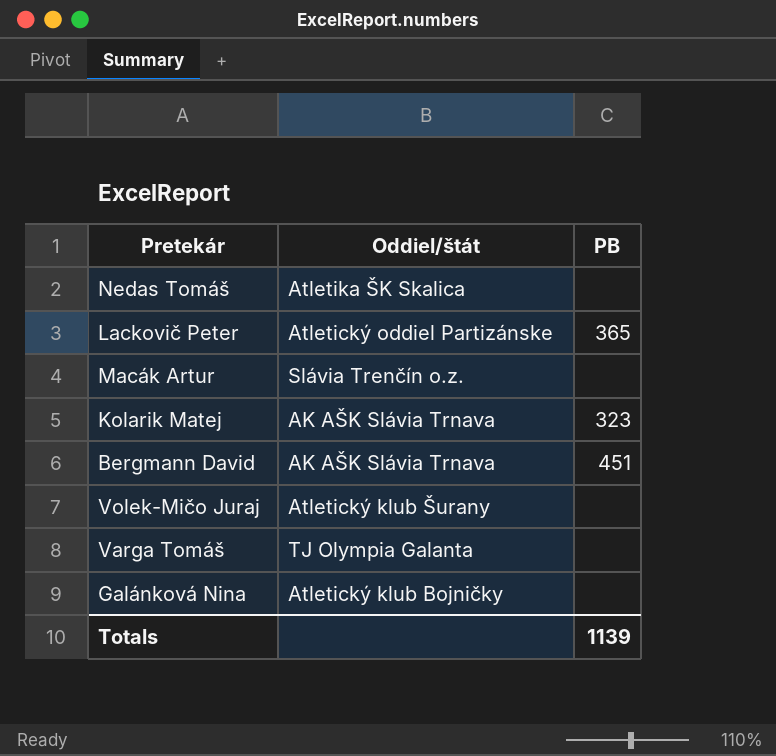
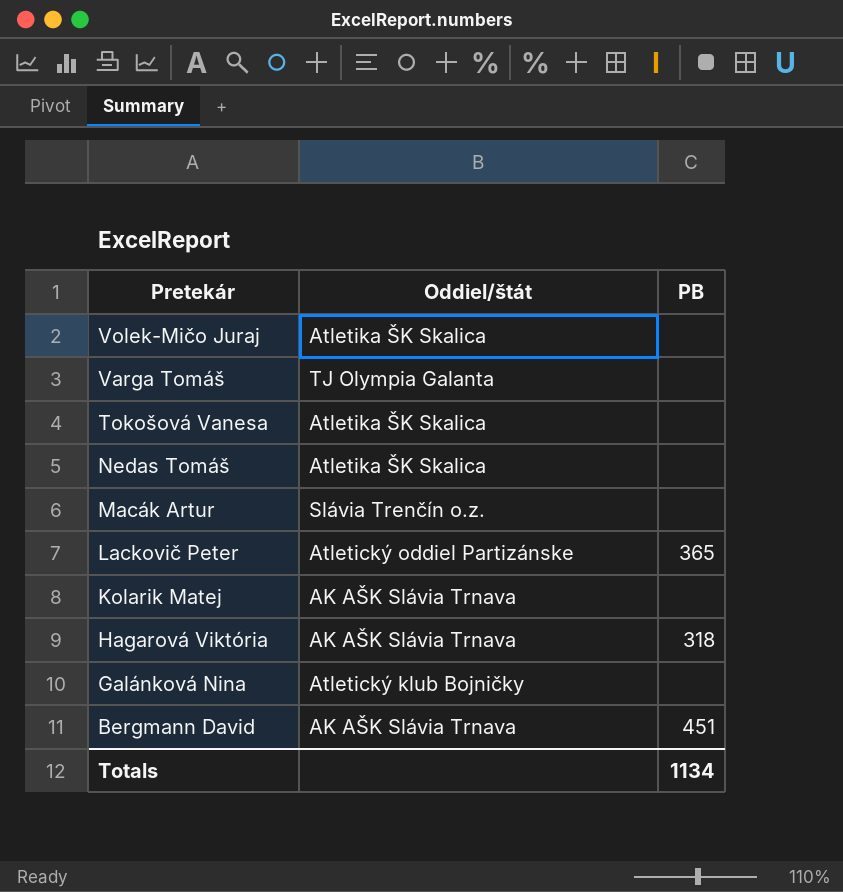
row order: none -> Pretekár descending
Volek-Mičo Juraj | Oddiel/štát: Atletický klub Šurany -> Atletika ŠK Skalica
row Tokošová Vanesa: none -> Atletika ŠK Skalica | none
Kolarik Matej | PB: 323 -> none
row Hagarová Viktória: none -> AK AŠK Slávia Trnava | 318
Totals | PB: 1139 -> 1134

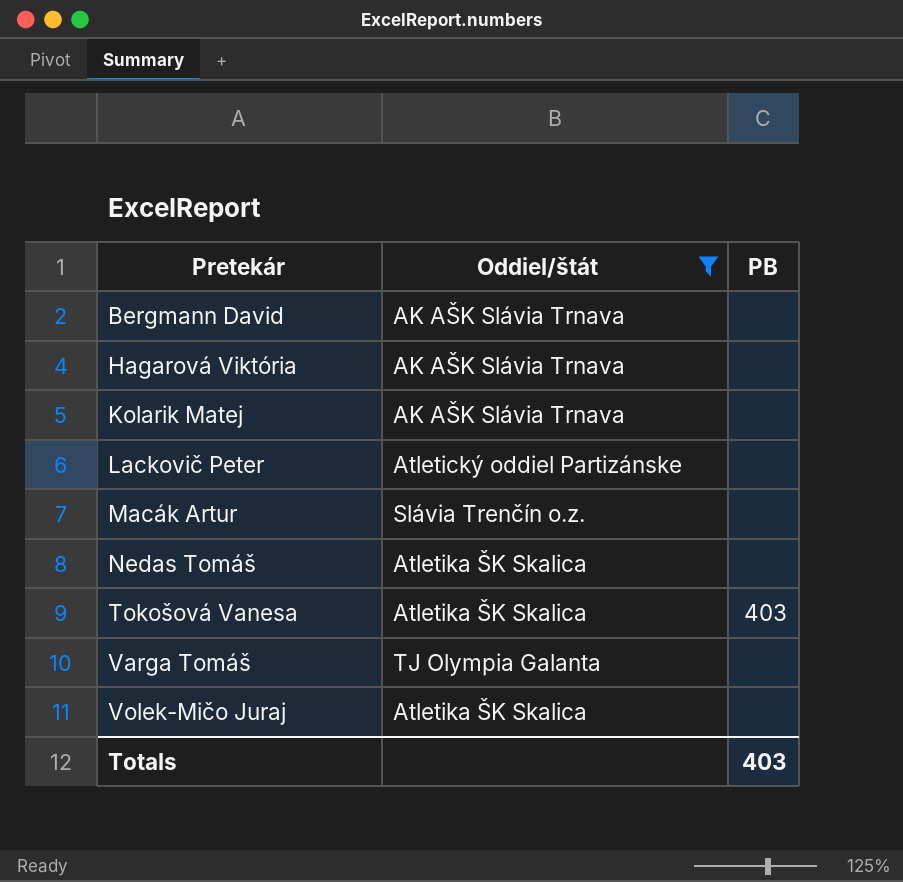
filter: none -> Oddiel/štát != Atletický klub Bojničky
row order: Pretekár descending -> Pretekár ascending
Bergmann David | PB: 451 -> none
Hagarová Viktória | PB: 318 -> none
Lackovič Peter | PB: 365 -> none
Tokošová Vanesa | PB: none -> 403
Totals | PB: 1134 -> 403

